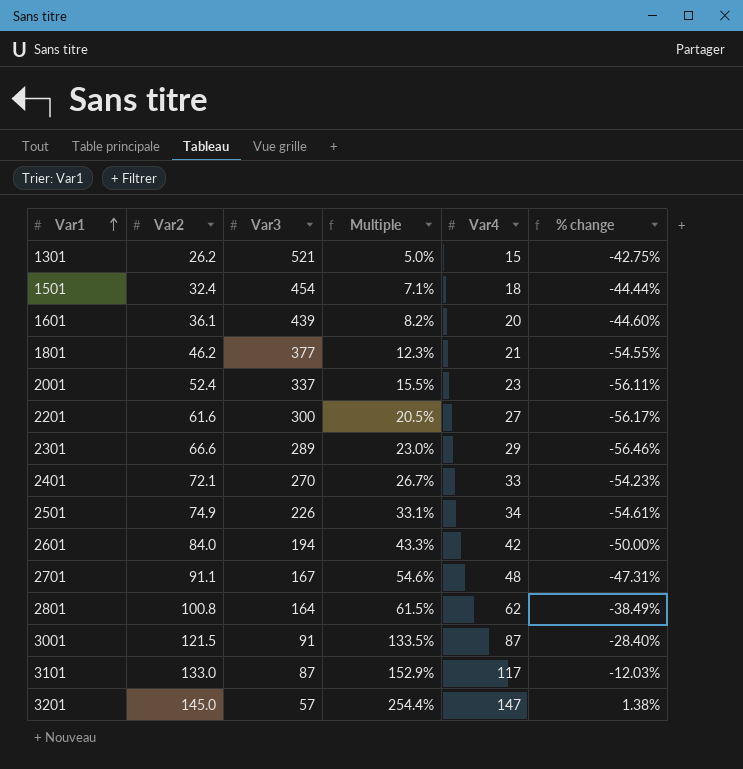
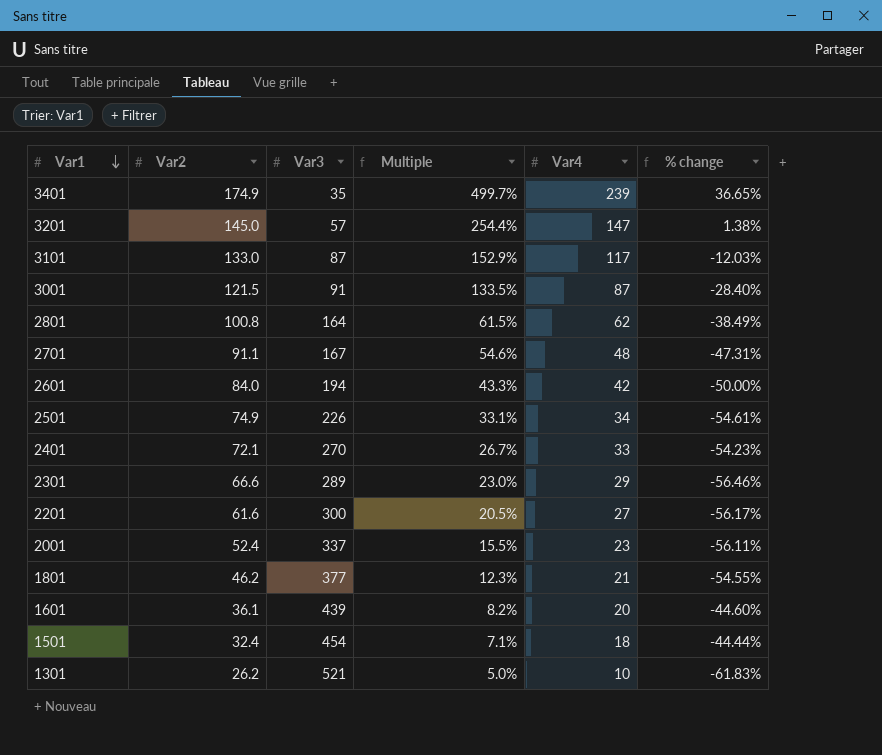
row order: Var1 ascending -> Var1 descending
row 3401: none -> 174.9 | 35 | 499.7% | 239 | 36.65%
1301 | Var4: 15 -> 10
1301 | % change: -42.75% -> -61.83%

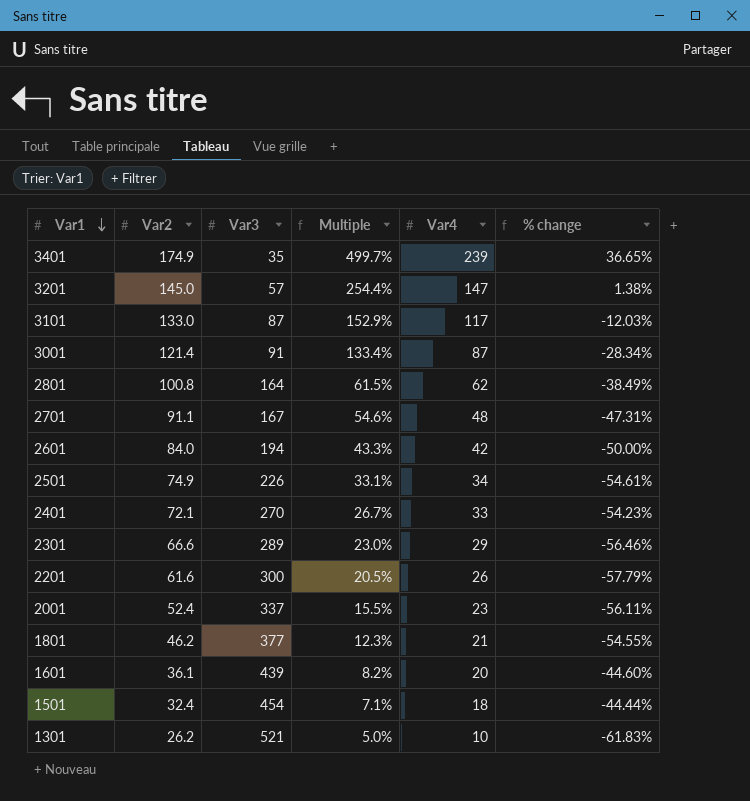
3001 | Var2: 121.5 -> 121.4
3001 | Multiple: 133.5% -> 133.4%
3001 | % change: -28.40% -> -28.34%
2201 | Var4: 27 -> 26
2201 | % change: -56.17% -> -57.79%

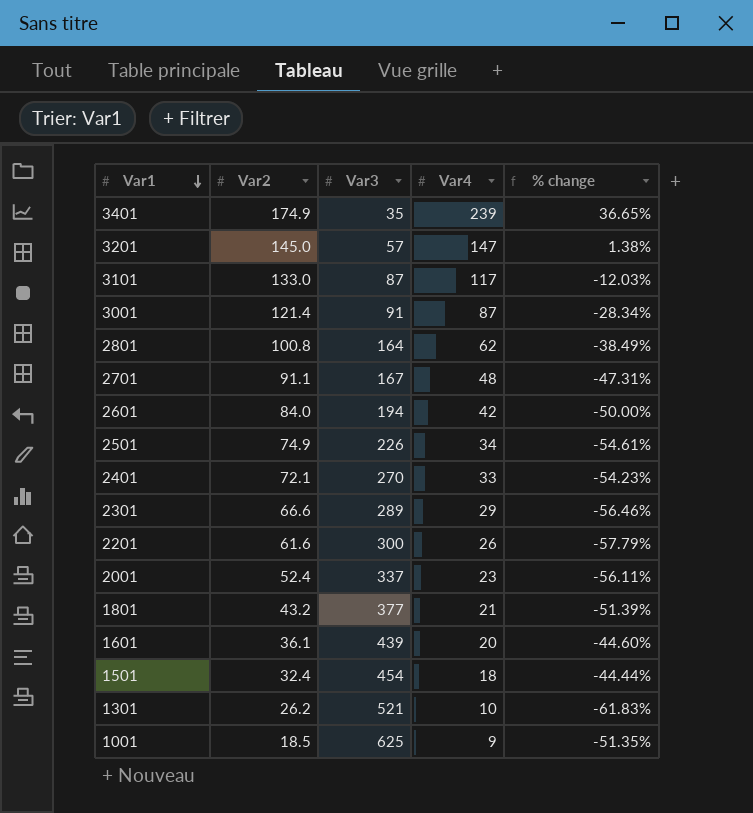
column Multiple | formula: [Var2] / [Var3] -> none
1801 | Var2: 46.2 -> 43.2
1801 | % change: -54.55% -> -51.39%
row 1001: none -> 18.5 | 625 | 9 | -51.35%

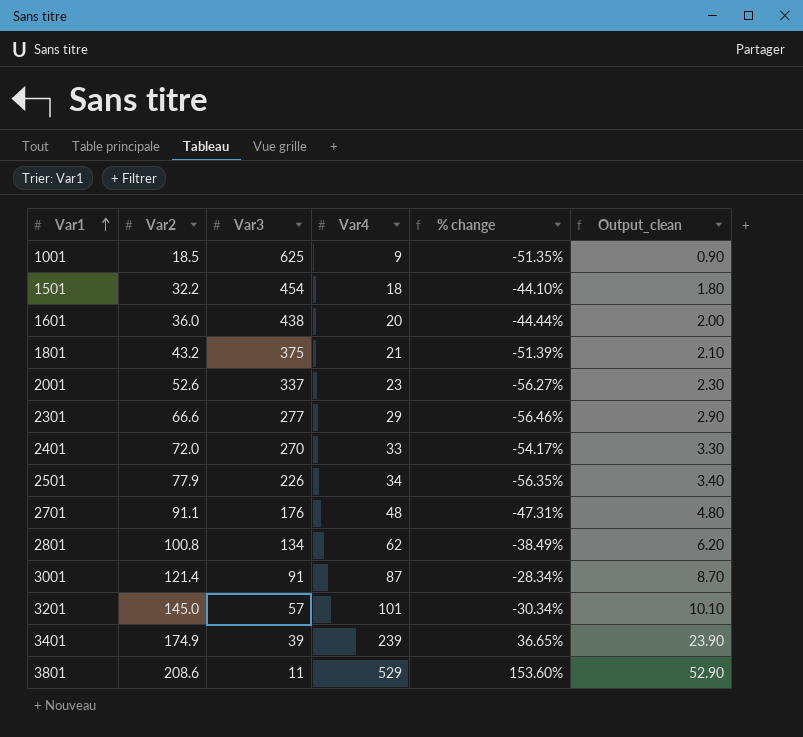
row order: Var1 descending -> Var1 ascending
column Output_clean | formula: none -> [Var4] * 0.1
row 3101: 133.0 | 87 | 117 | -12.03% -> none
row 2601: 84.0 | 194 | 42 | -50.00% -> none
row 2201: 61.6 | 300 | 26 | -57.79% -> none
row 1301: 26.2 | 521 | 10 | -61.83% -> none
1501 | Var2: 32.4 -> 32.2
1501 | % change: -44.44% -> -44.10%
1601 | Var2: 36.1 -> 36.0
1601 | Var3: 439 -> 438
1601 | % change: -44.60% -> -44.44%
1801 | Var3: 377 -> 375
2001 | Var2: 52.4 -> 52.6
2001 | % change: -56.11% -> -56.27%
2301 | Var3: 289 -> 277
2401 | Var2: 72.1 -> 72.0
2401 | % change: -54.23% -> -54.17%
2501 | Var2: 74.9 -> 77.9
2501 | % change: -54.61% -> -56.35%
2701 | Var3: 167 -> 176
2801 | Var3: 164 -> 134
3201 | Var4: 147 -> 101
3201 | % change: 1.38% -> -30.34%
3401 | Var3: 35 -> 39
row 3801: none -> 208.6 | 11 | 529 | 153.60% | 52.90

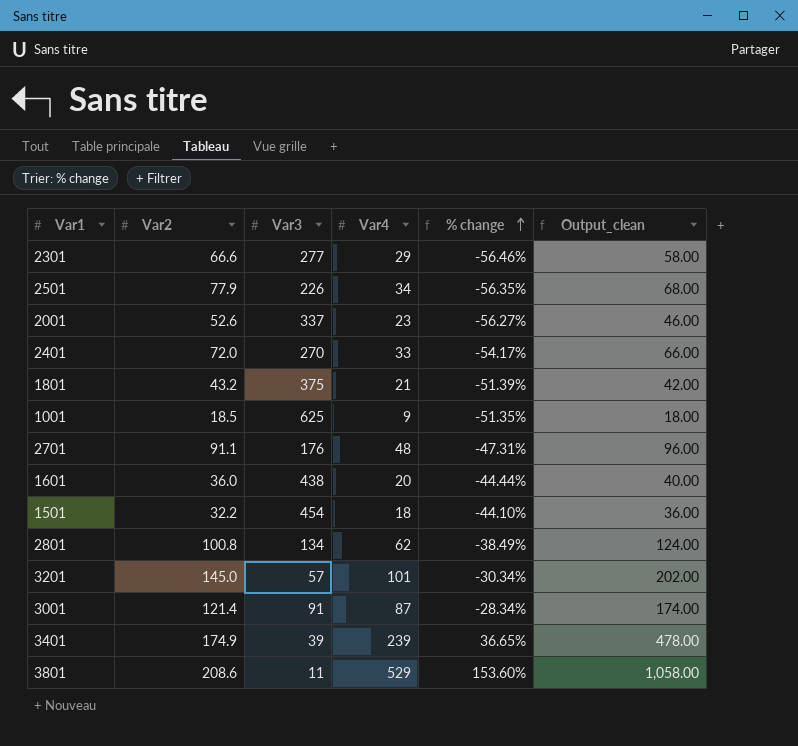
row order: Var1 ascending -> % change ascending
column Output_clean | formula: [Var4] * 0.1 -> [Var4] * 2

